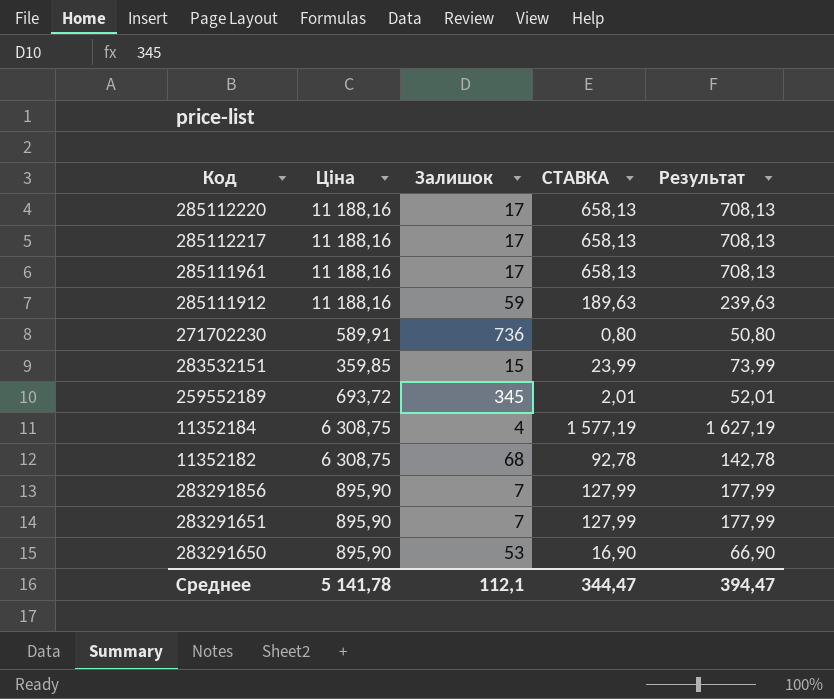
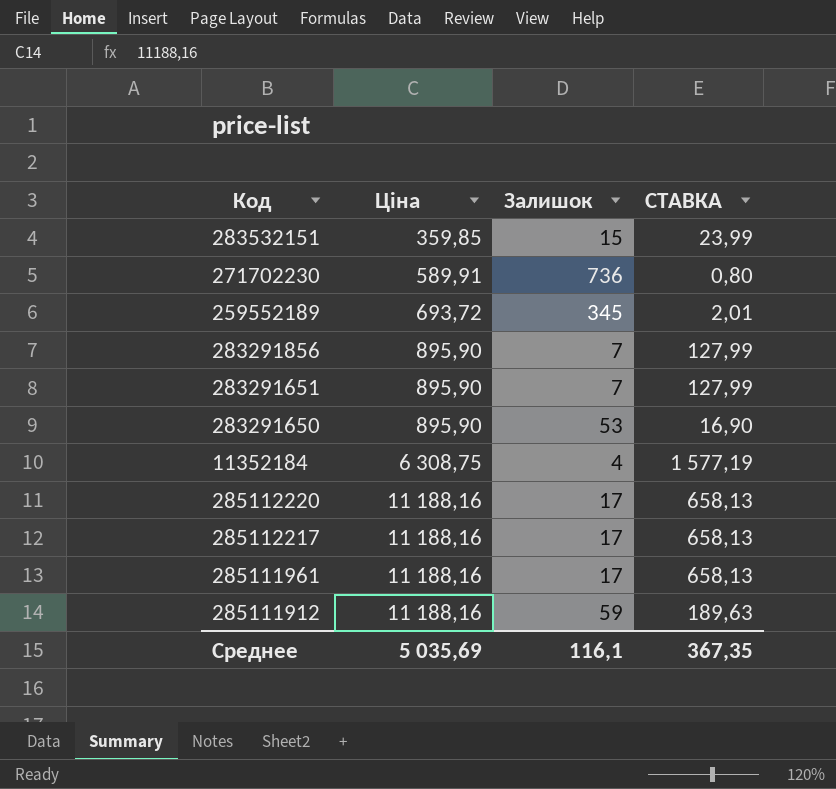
row order: none -> Ціна ascending
column Результат | formula: [СТАВКА] + 50 -> none
row 11352182: 6 308,75 | 68 | 92,78 | 142,78 -> none
Среднее | Ціна: 5 141,78 -> 5 035,69
Среднее | Залишок: 112,1 -> 116,1
Среднее | СТАВКА: 344,47 -> 367,35

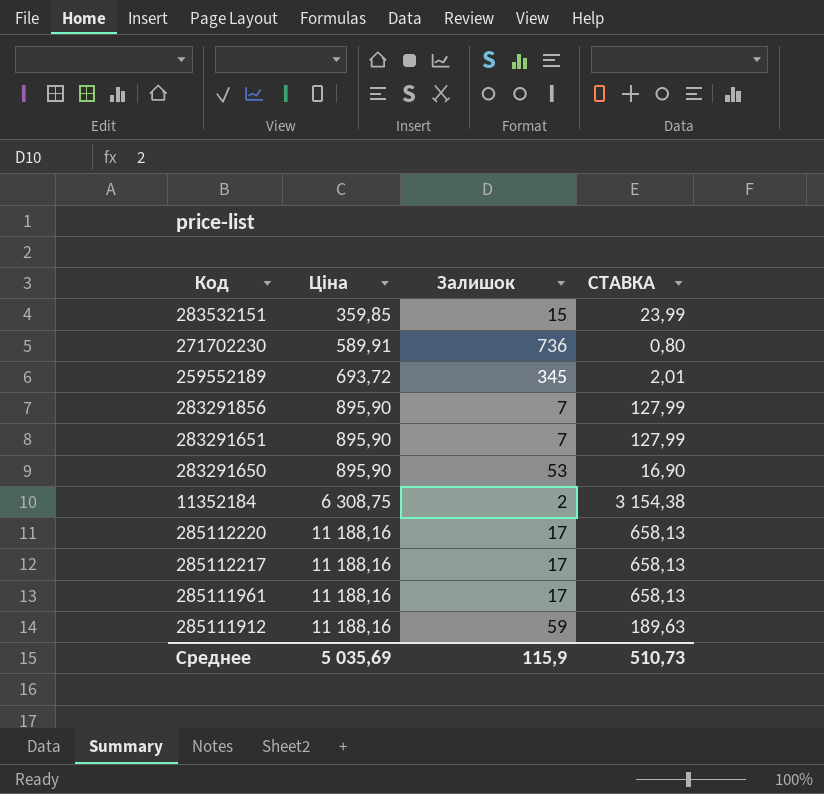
11352184 | Залишок: 4 -> 2
11352184 | СТАВКА: 1 577,19 -> 3 154,38
Среднее | Залишок: 116,1 -> 115,9
Среднее | СТАВКА: 367,35 -> 510,73

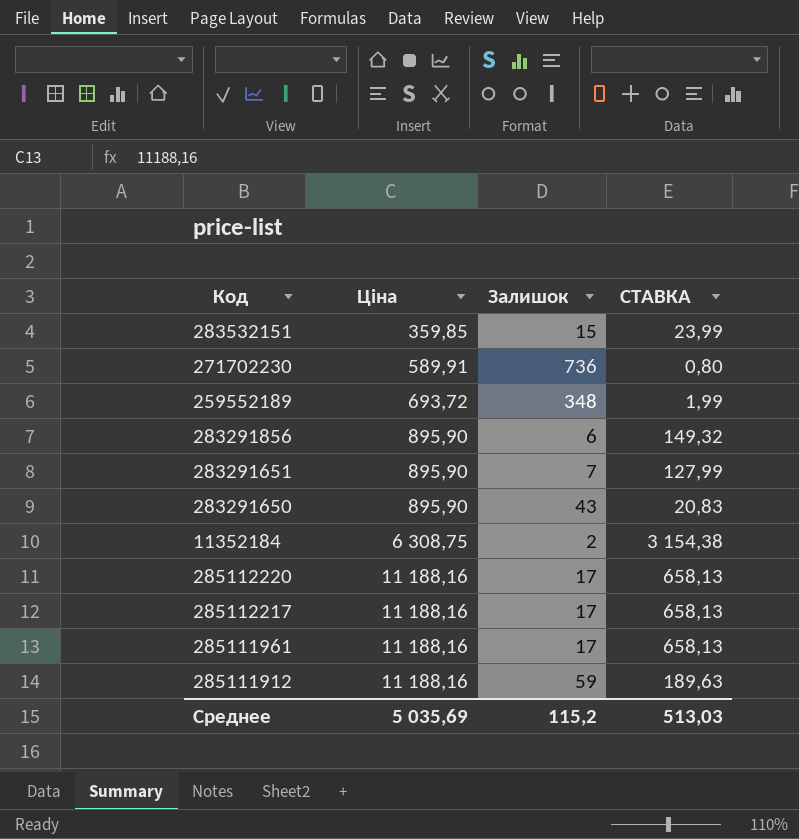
259552189 | Залишок: 345 -> 348
259552189 | СТАВКА: 2,01 -> 1,99
283291856 | Залишок: 7 -> 6
283291856 | СТАВКА: 127,99 -> 149,32
283291650 | Залишок: 53 -> 43
283291650 | СТАВКА: 16,90 -> 20,83
Среднее | Залишок: 115,9 -> 115,2
Среднее | СТАВКА: 510,73 -> 513,03

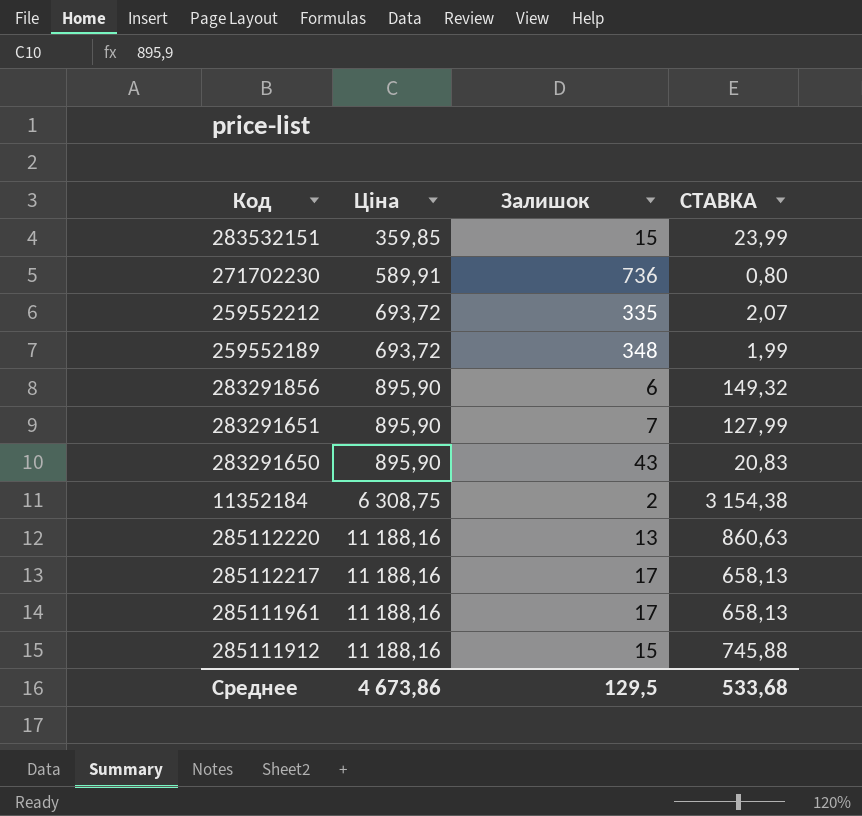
row 259552212: none -> 693,72 | 335 | 2,07
285112220 | Залишок: 17 -> 13
285112220 | СТАВКА: 658,13 -> 860,63
285111912 | Залишок: 59 -> 15
285111912 | СТАВКА: 189,63 -> 745,88
Среднее | Ціна: 5 035,69 -> 4 673,86
Среднее | Залишок: 115,2 -> 129,5
Среднее | СТАВКА: 513,03 -> 533,68

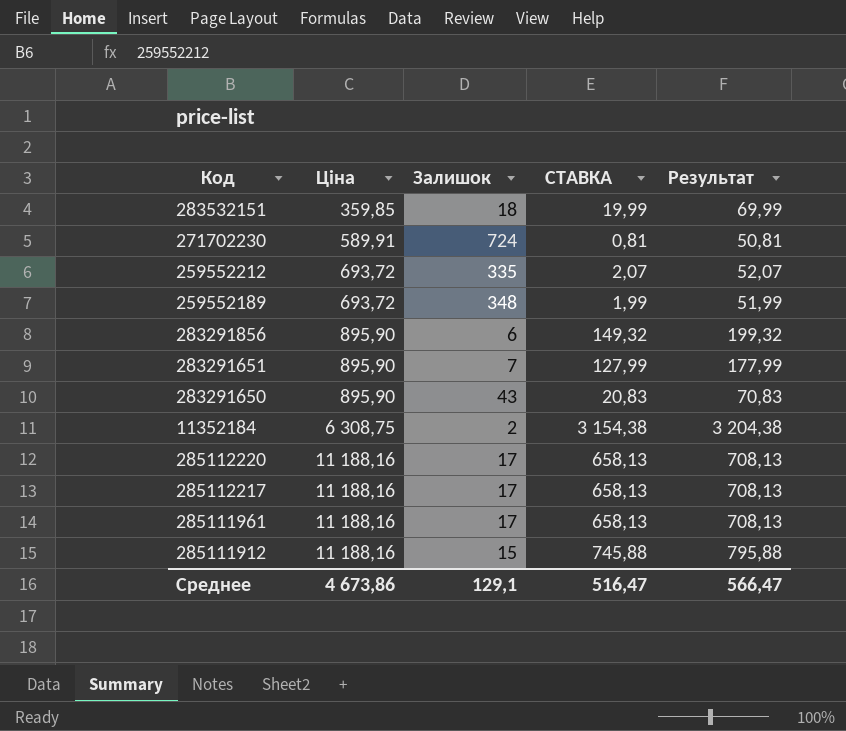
column Результат | formula: none -> [СТАВКА] + 50
283532151 | Залишок: 15 -> 18
283532151 | СТАВКА: 23,99 -> 19,99
271702230 | Залишок: 736 -> 724
271702230 | СТАВКА: 0,80 -> 0,81
285112220 | Залишок: 13 -> 17
285112220 | СТАВКА: 860,63 -> 658,13
Среднее | Залишок: 129,5 -> 129,1
Среднее | СТАВКА: 533,68 -> 516,47

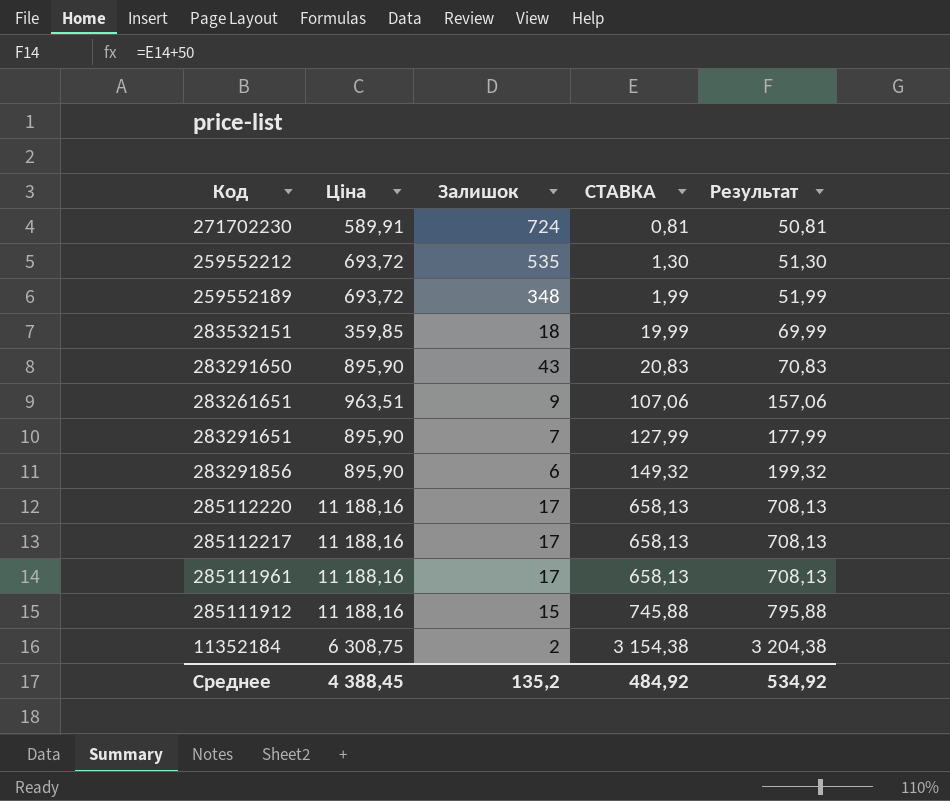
row order: Ціна ascending -> СТАВКА ascending
259552212 | Залишок: 335 -> 535
259552212 | СТАВКА: 2,07 -> 1,30
259552212 | Результат: 52,07 -> 51,30
row 283261651: none -> 963,51 | 9 | 107,06 | 157,06
Среднее | Ціна: 4 673,86 -> 4 388,45
Среднее | Залишок: 129,1 -> 135,2
Среднее | СТАВКА: 516,47 -> 484,92
Среднее | Результат: 566,47 -> 534,92

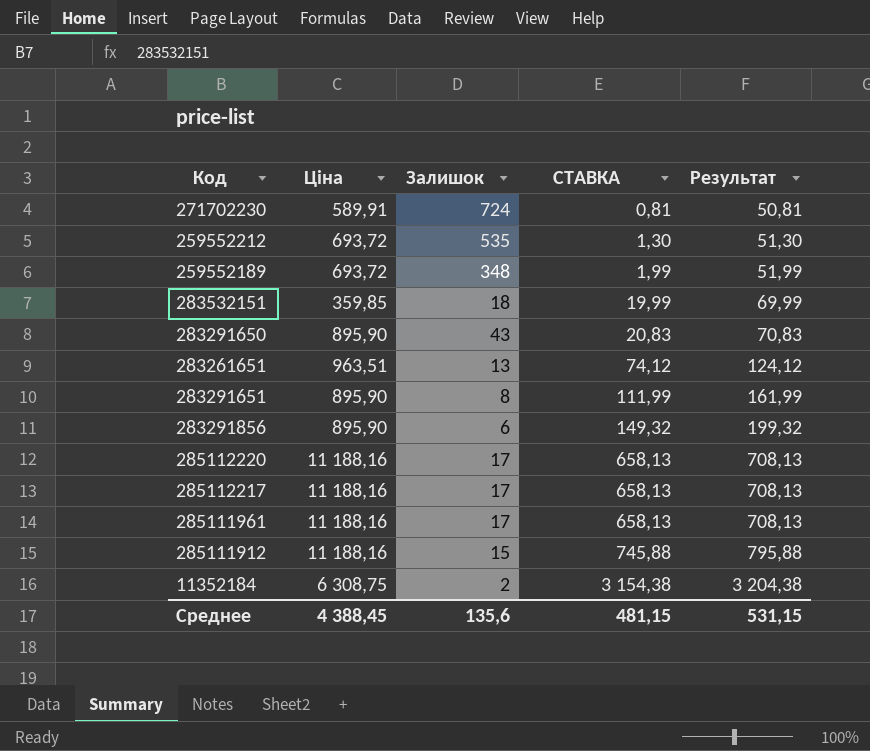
283261651 | Залишок: 9 -> 13
283261651 | СТАВКА: 107,06 -> 74,12
283261651 | Результат: 157,06 -> 124,12
283291651 | Залишок: 7 -> 8
283291651 | СТАВКА: 127,99 -> 111,99
283291651 | Результат: 177,99 -> 161,99
Среднее | Залишок: 135,2 -> 135,6
Среднее | СТАВКА: 484,92 -> 481,15
Среднее | Результат: 534,92 -> 531,15

